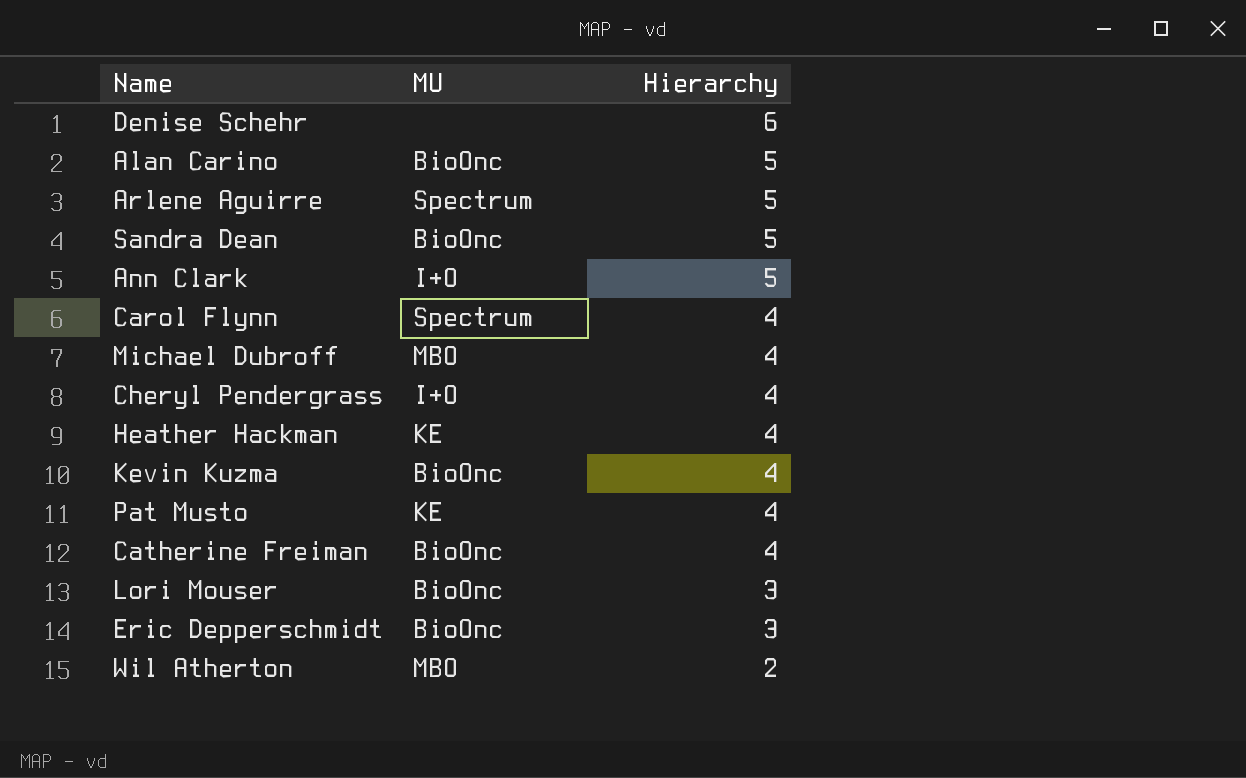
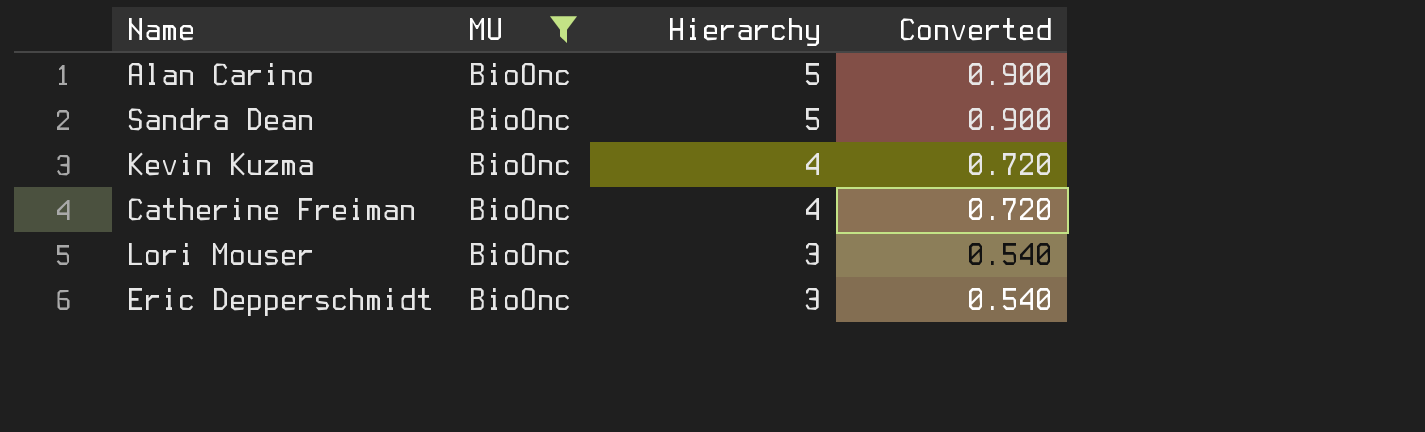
filter: none -> MU = BioOnc
column Converted | formula: none -> [Hierarchy] * 0.18

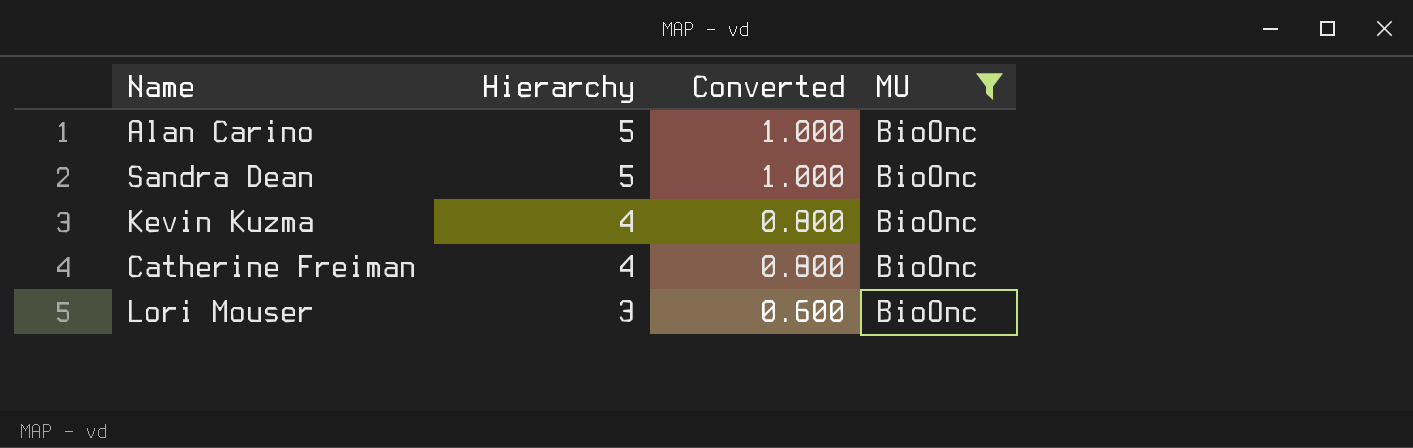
column Converted | formula: [Hierarchy] * 0.18 -> [Hierarchy] * 0.2
column MU | position: 2 -> 4
row Eric Depperschmidt: BioOnc | 3 | 0.540 -> none

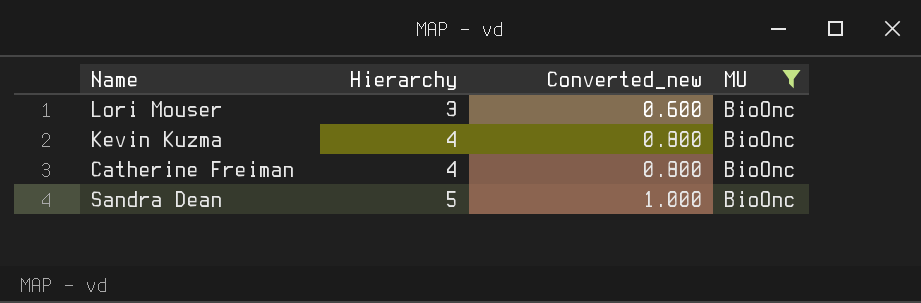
row order: Hierarchy descending -> Hierarchy ascending
column name: Converted -> Converted_new
row Alan Carino: 5 | 1.000 | BioOnc -> none

